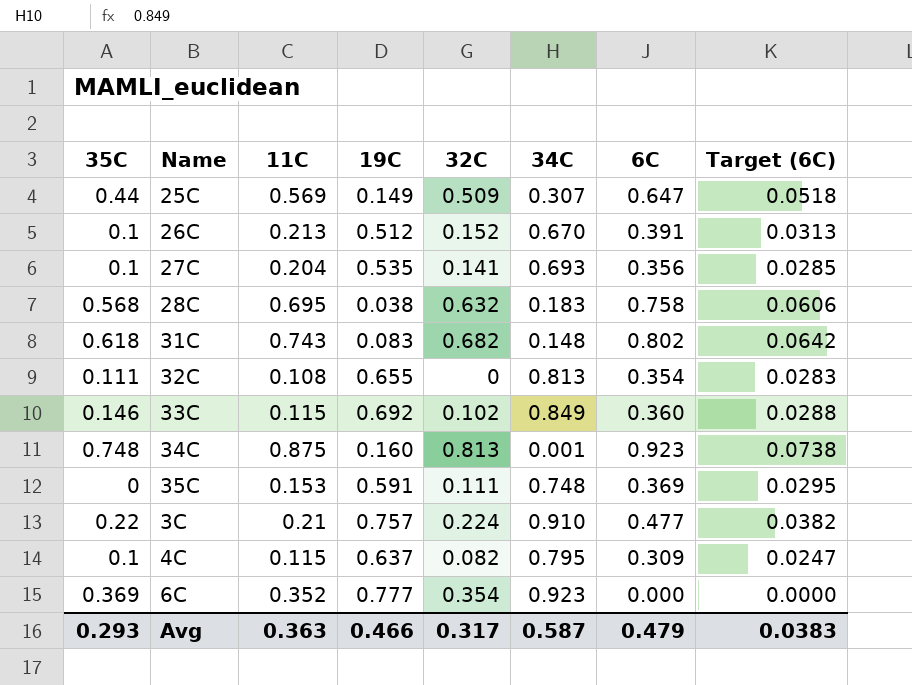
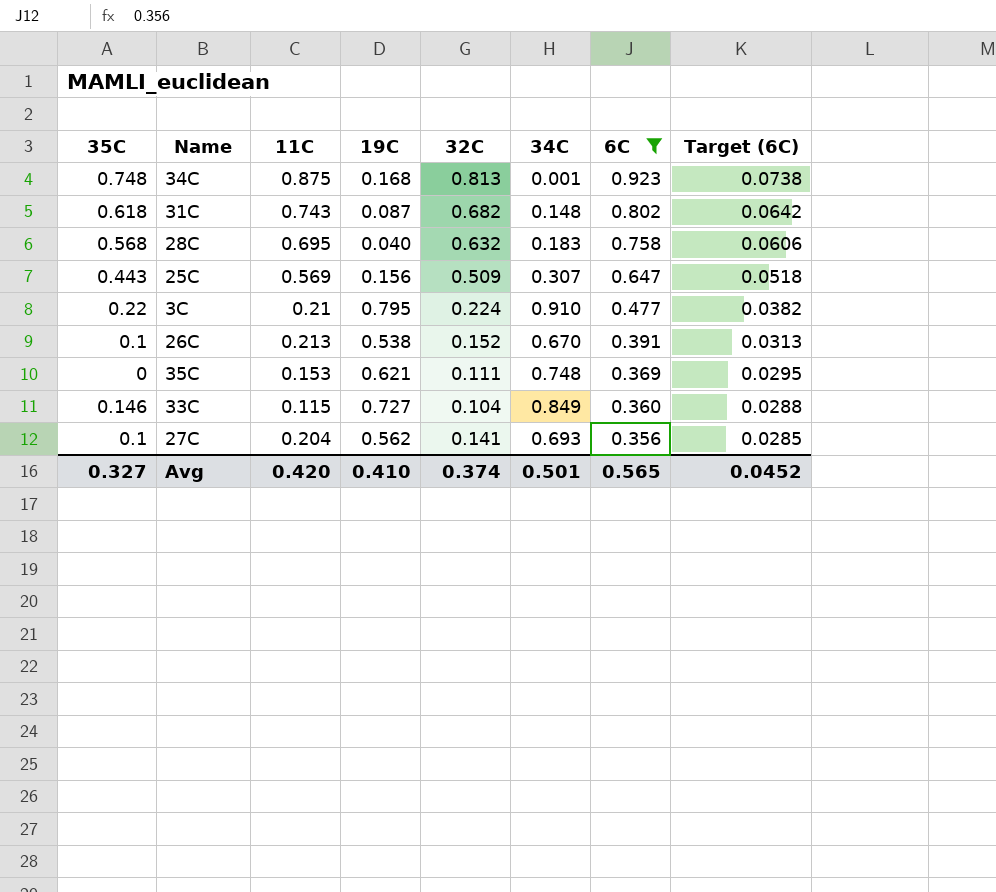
filter: none -> 6C >= 0.356
row order: none -> 6C descending
34C | 19C: 0.160 -> 0.168
31C | 19C: 0.083 -> 0.087
28C | 19C: 0.038 -> 0.040
25C | 35C: 0.44 -> 0.443
25C | 19C: 0.149 -> 0.156
3C | 19C: 0.757 -> 0.795
26C | 19C: 0.512 -> 0.538
35C | 19C: 0.591 -> 0.621
33C | 19C: 0.692 -> 0.727
33C | 32C: 0.102 -> 0.104
27C | 19C: 0.535 -> 0.562
Avg | 35C: 0.293 -> 0.327
Avg | 11C: 0.363 -> 0.420
Avg | 19C: 0.466 -> 0.410
Avg | 32C: 0.317 -> 0.374
Avg | 34C: 0.587 -> 0.501
Avg | 6C: 0.479 -> 0.565
Avg | Target (6C): 0.0383 -> 0.0452

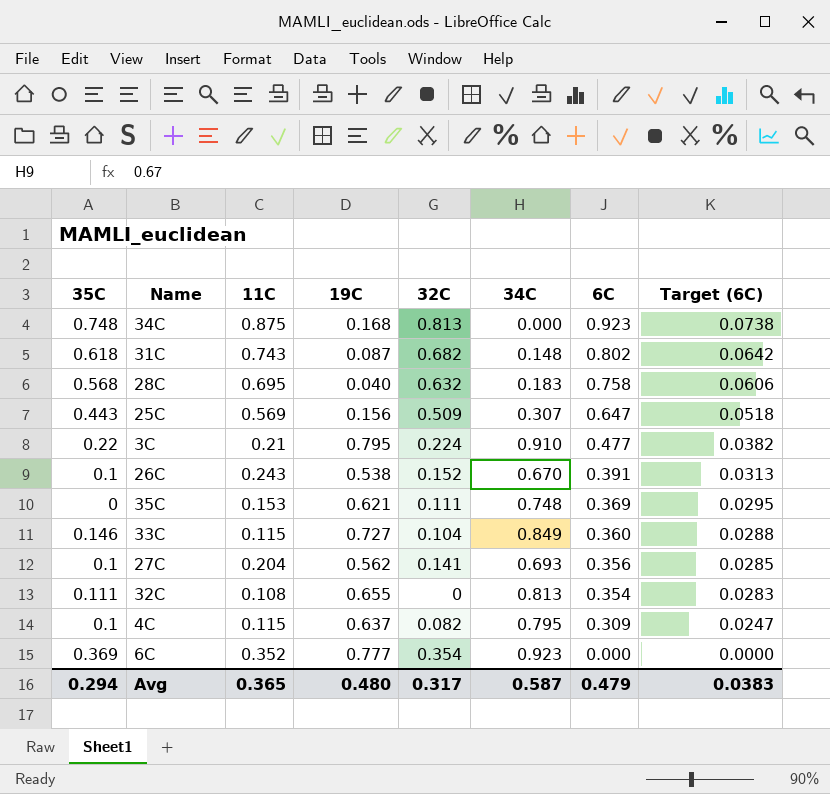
filter: 6C >= 0.356 -> none
34C | 34C: 0.001 -> 0.000
26C | 11C: 0.213 -> 0.243
Avg | 35C: 0.327 -> 0.294
Avg | 11C: 0.420 -> 0.365
Avg | 19C: 0.410 -> 0.480
Avg | 32C: 0.374 -> 0.317
Avg | 34C: 0.501 -> 0.587
Avg | 6C: 0.565 -> 0.479
Avg | Target (6C): 0.0452 -> 0.0383

